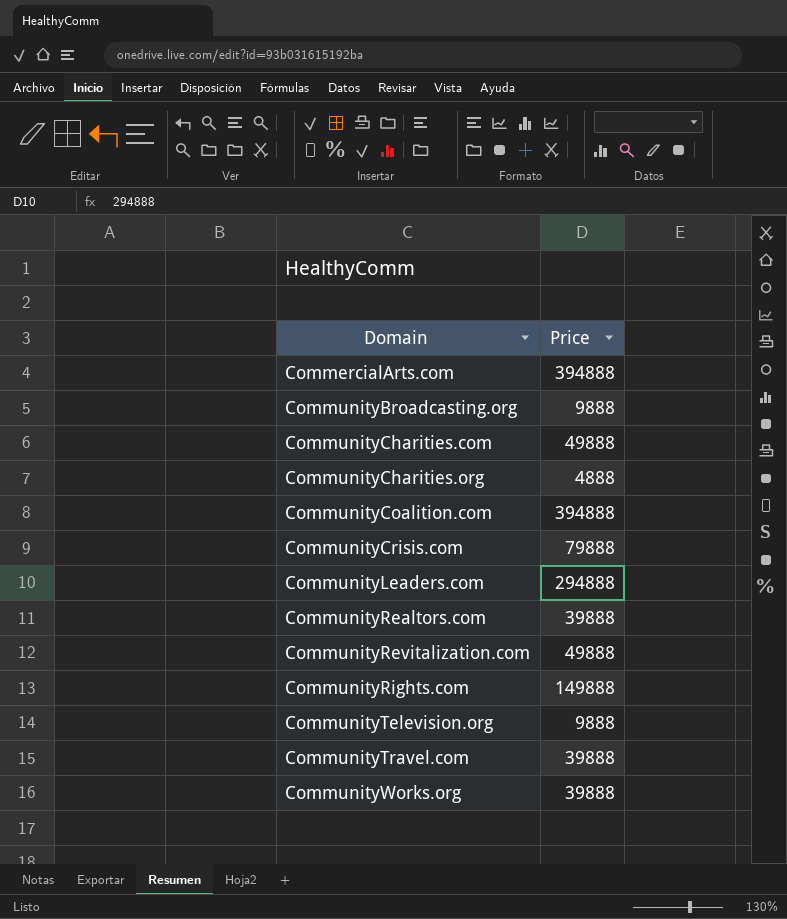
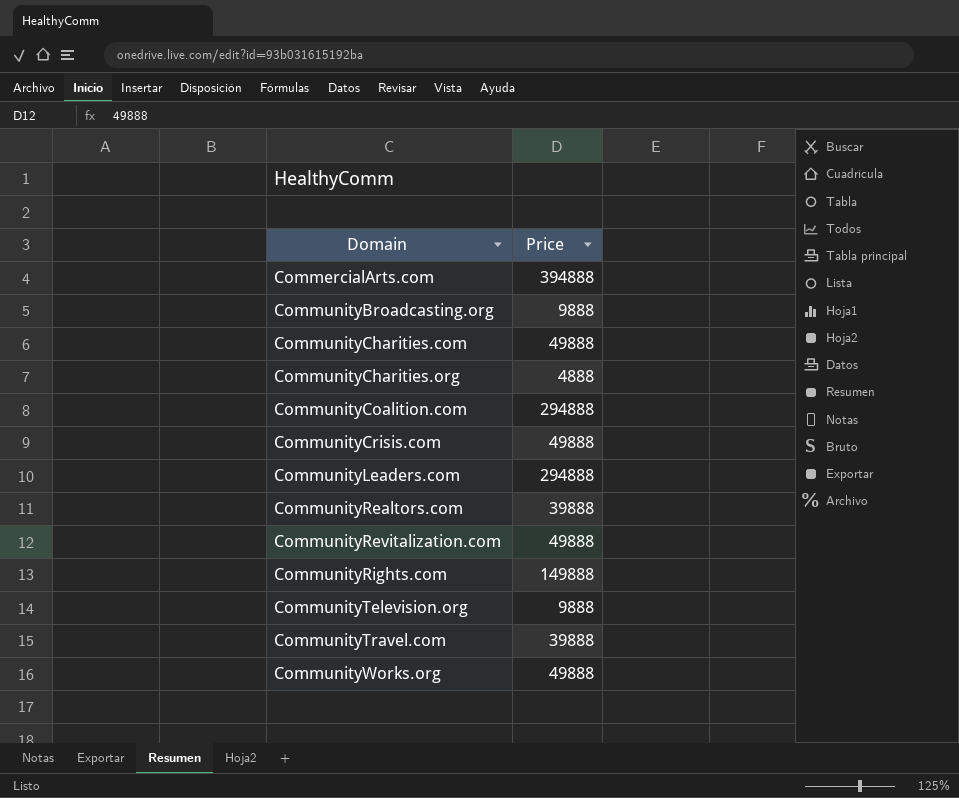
CommunityCoalition.com | Price: 394888 -> 294888
CommunityCrisis.com | Price: 79888 -> 49888
CommunityWorks.org | Price: 39888 -> 49888

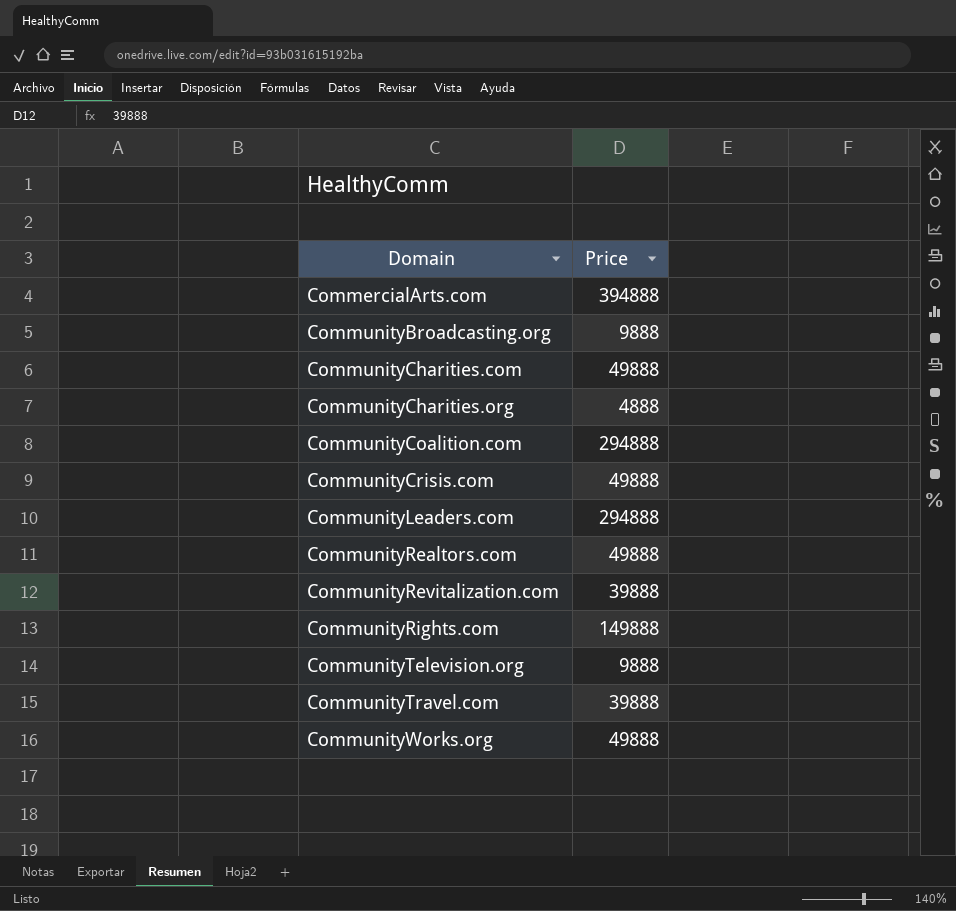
CommunityRealtors.com | Price: 39888 -> 49888
CommunityRevitalization.com | Price: 49888 -> 39888

